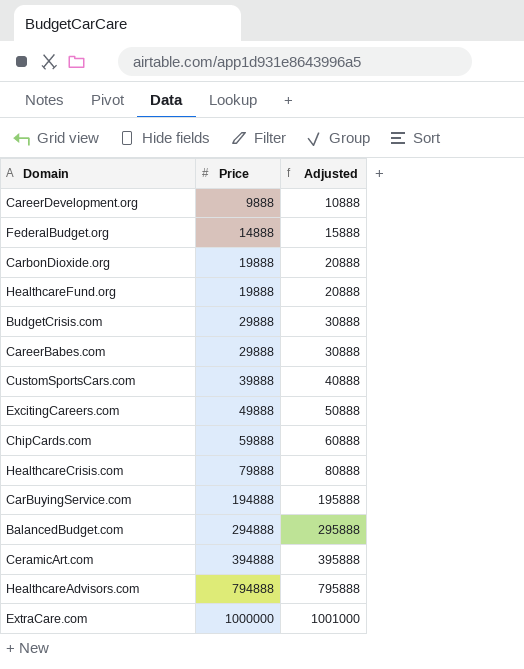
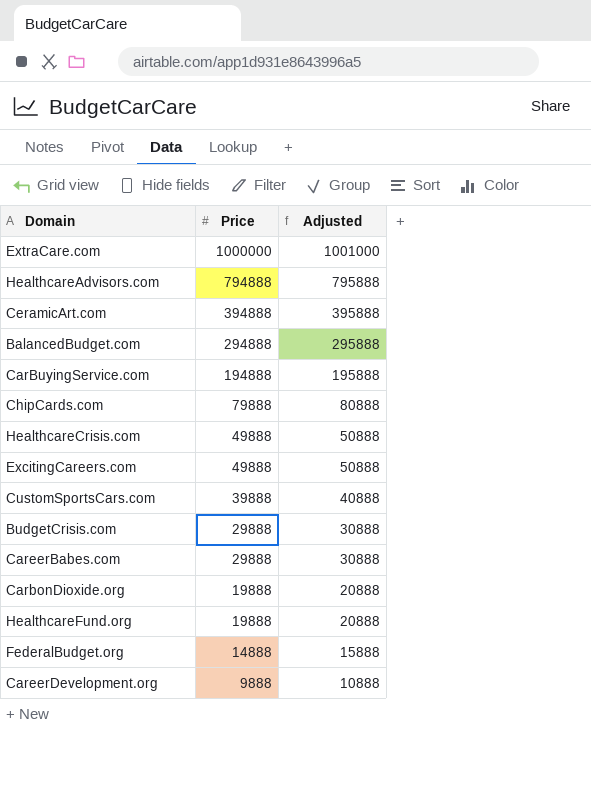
row order: Price ascending -> Price descending
ChipCards.com | Price: 59888 -> 79888
ChipCards.com | Adjusted: 60888 -> 80888
HealthcareCrisis.com | Price: 79888 -> 49888
HealthcareCrisis.com | Adjusted: 80888 -> 50888

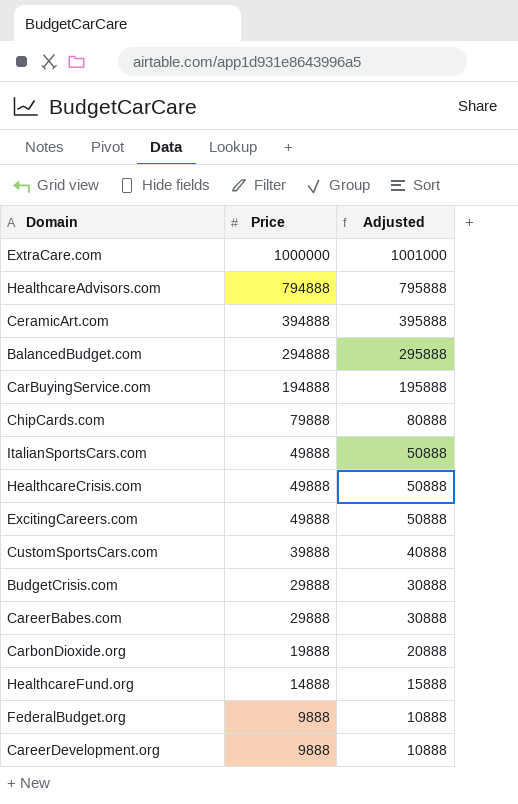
row ItalianSportsCars.com: none -> 49888 | 50888
HealthcareFund.org | Price: 19888 -> 14888
HealthcareFund.org | Adjusted: 20888 -> 15888
FederalBudget.org | Price: 14888 -> 9888
FederalBudget.org | Adjusted: 15888 -> 10888

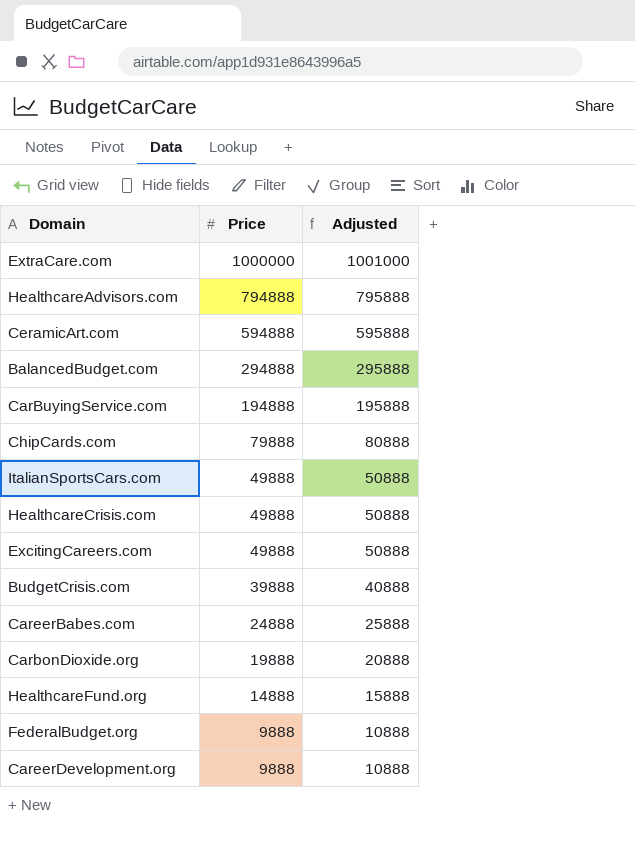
row CustomSportsCars.com: 39888 | 40888 -> none
CeramicArt.com | Price: 394888 -> 594888
CeramicArt.com | Adjusted: 395888 -> 595888
BudgetCrisis.com | Price: 29888 -> 39888
BudgetCrisis.com | Adjusted: 30888 -> 40888
CareerBabes.com | Price: 29888 -> 24888
CareerBabes.com | Adjusted: 30888 -> 25888

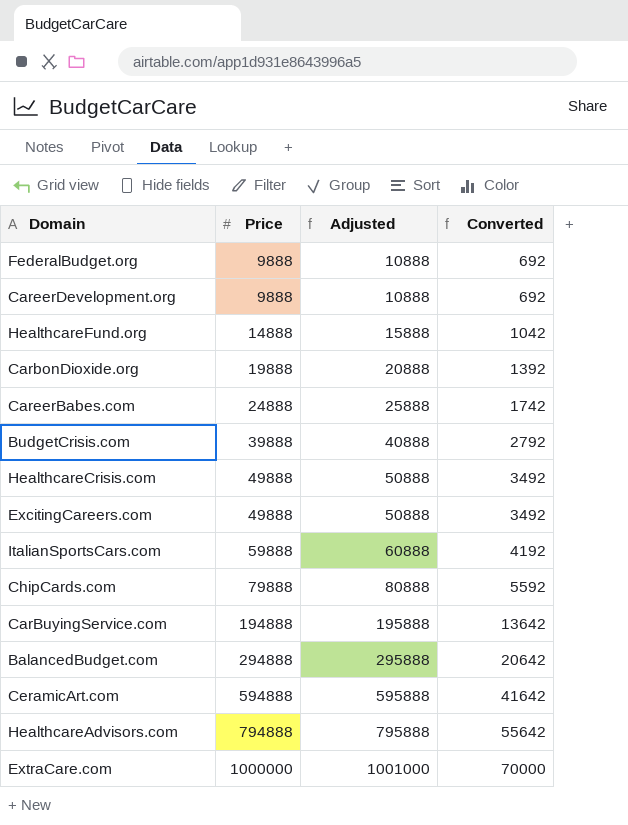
row order: Price descending -> Price ascending
column Converted | formula: none -> [Price] * 0.07
ItalianSportsCars.com | Price: 49888 -> 59888
ItalianSportsCars.com | Adjusted: 50888 -> 60888

